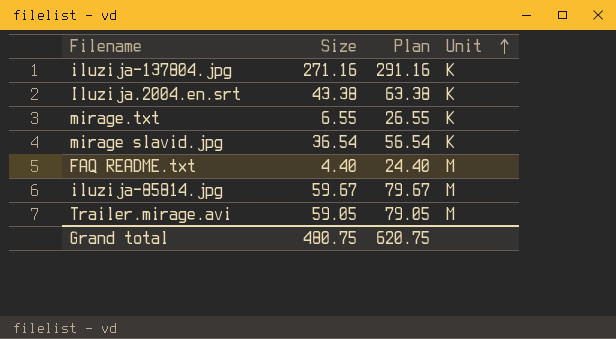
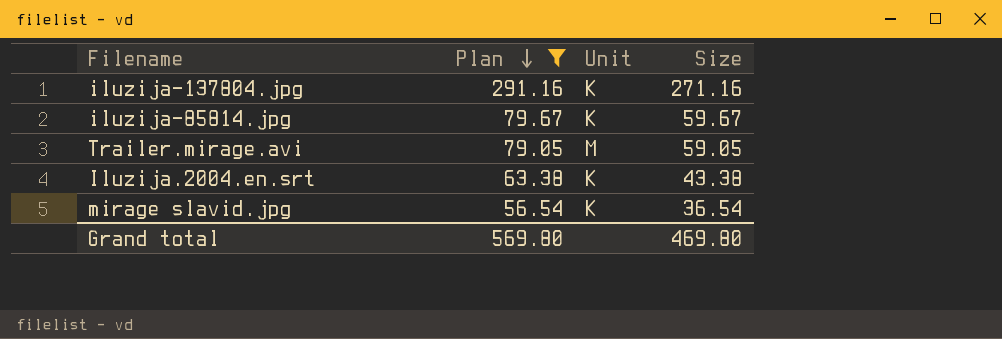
filter: none -> Plan >= 56.54
row order: Unit ascending -> Plan descending
column Size | position: 2 -> 4
iluzija-85814.jpg | Unit: M -> K
Grand total | Plan: 620.75 -> 569.80
Grand total | Size: 480.75 -> 469.80

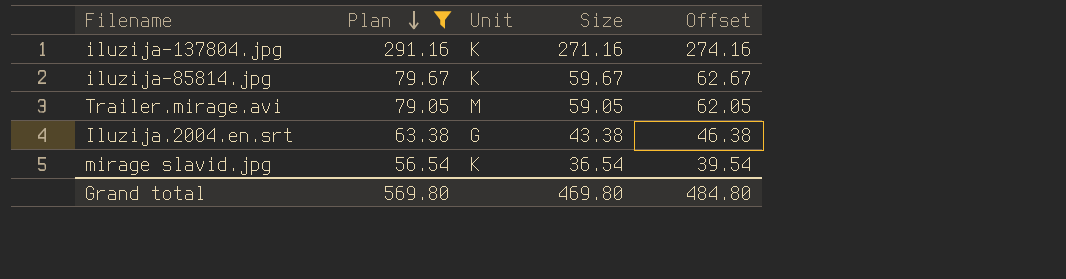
column Offset | formula: none -> [Size] + 3
Iluzija.2004.en.srt | Unit: K -> G

